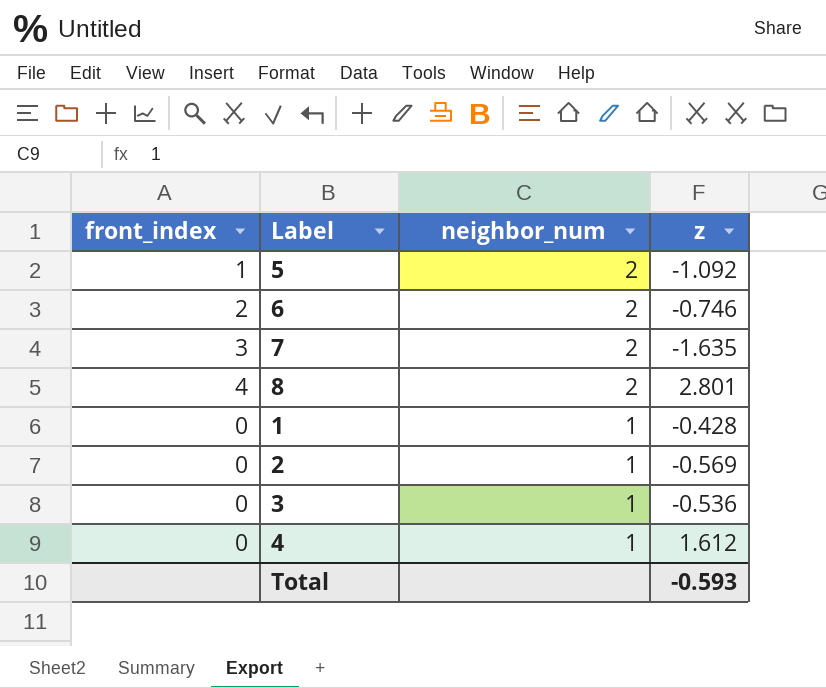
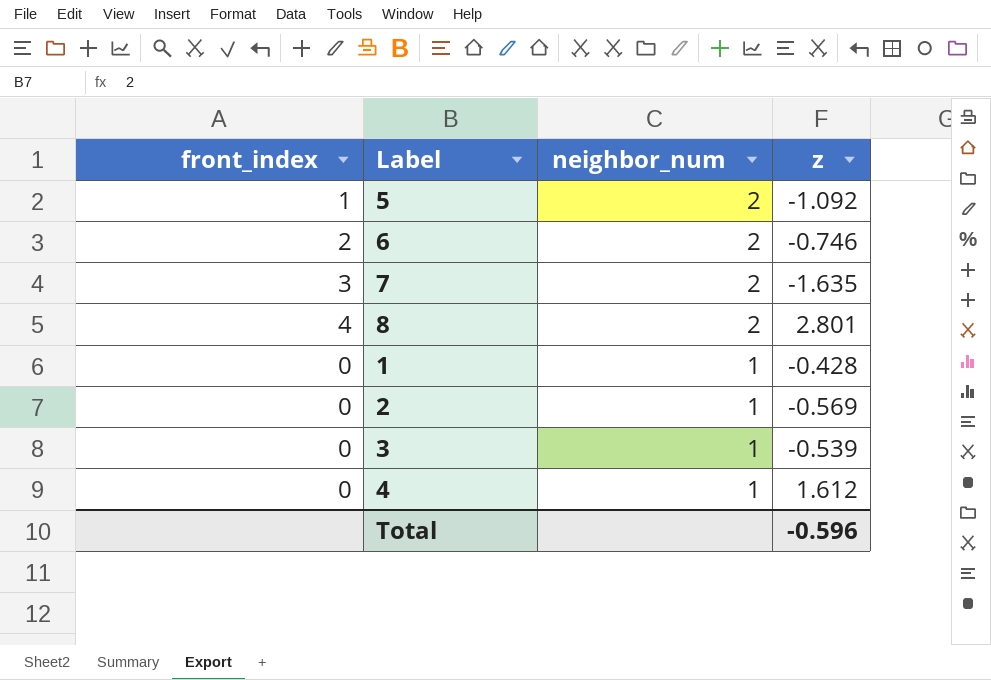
3 | z: -0.536 -> -0.539
Total | z: -0.593 -> -0.596

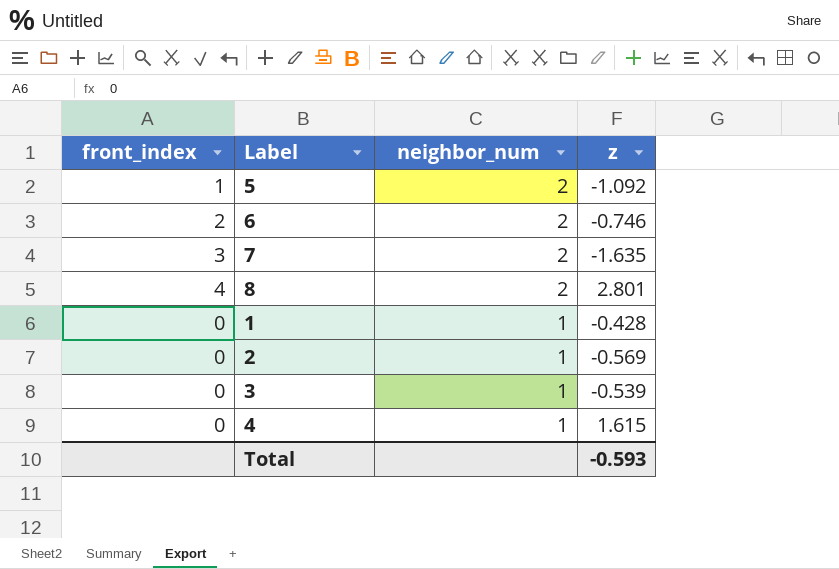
4 | z: 1.612 -> 1.615
Total | z: -0.596 -> -0.593

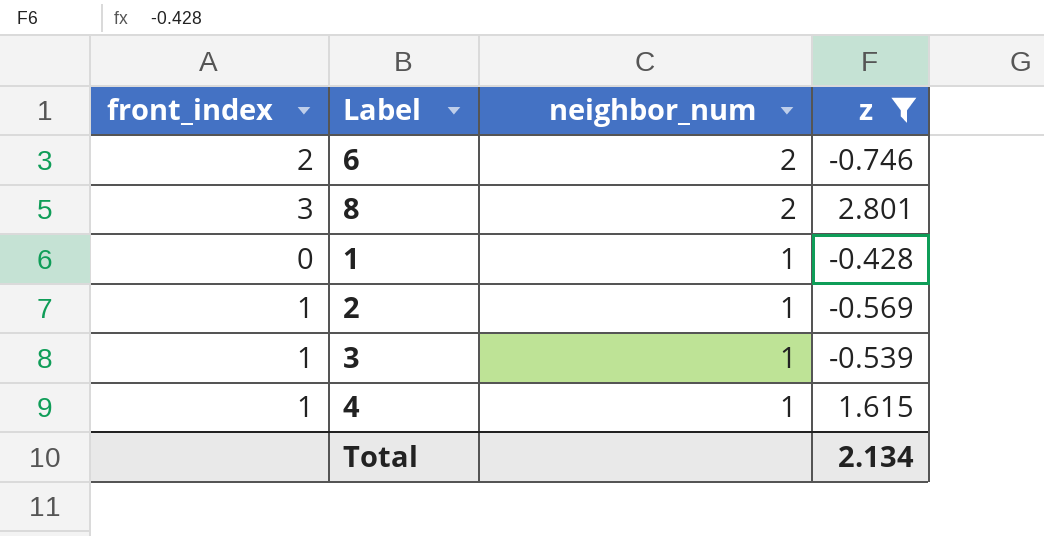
filter: none -> z >= -0.746
8 | front_index: 4 -> 3
2 | front_index: 0 -> 1
3 | front_index: 0 -> 1
4 | front_index: 0 -> 1
Total | z: -0.593 -> 2.134

